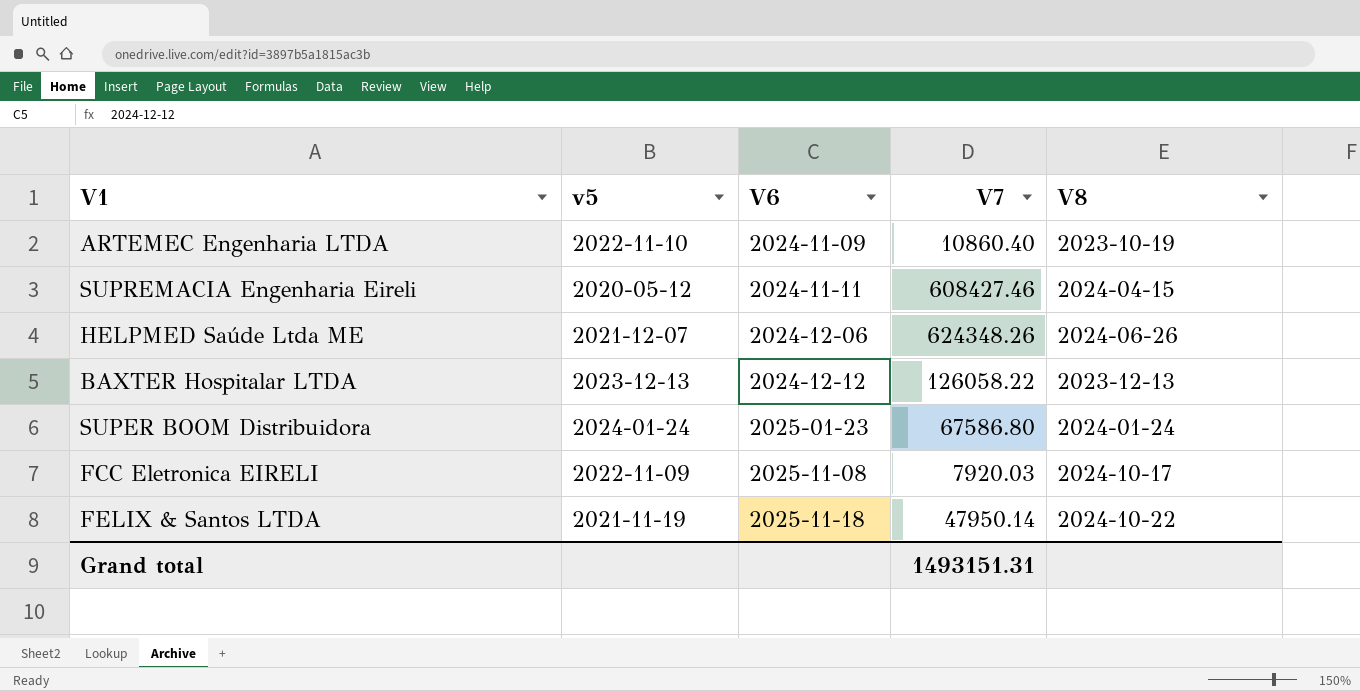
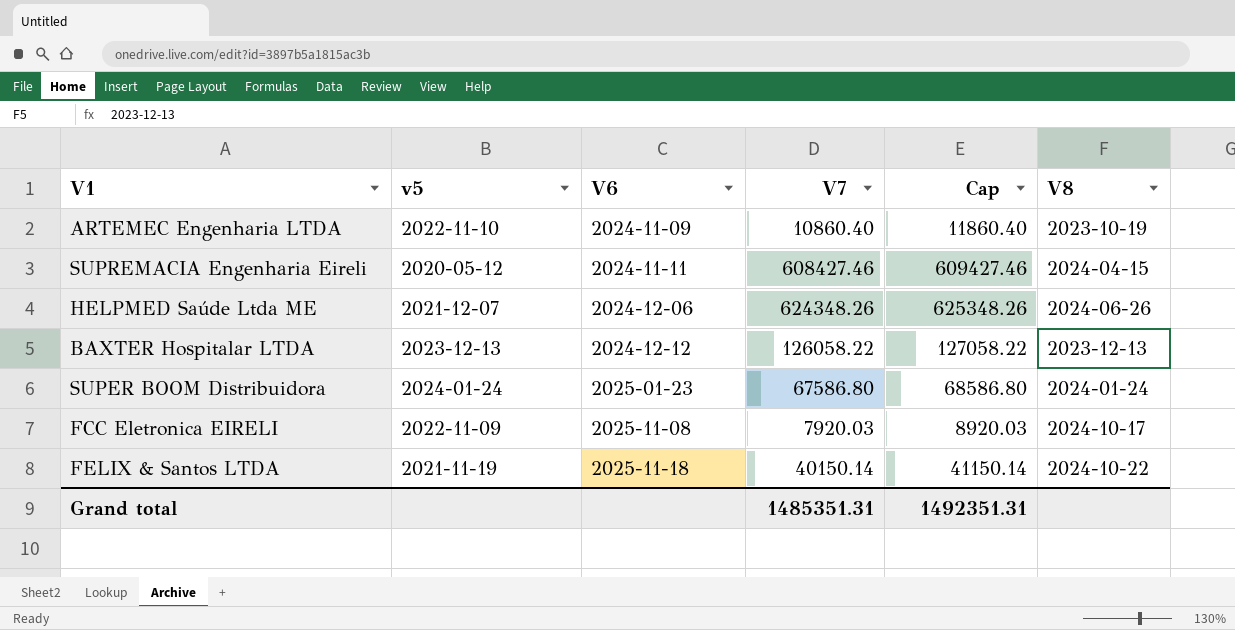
column Cap | formula: none -> [V7] + 1000
FELIX & Santos LTDA | V7: 47950.14 -> 40150.14
Grand total | V7: 1493151.31 -> 1485351.31

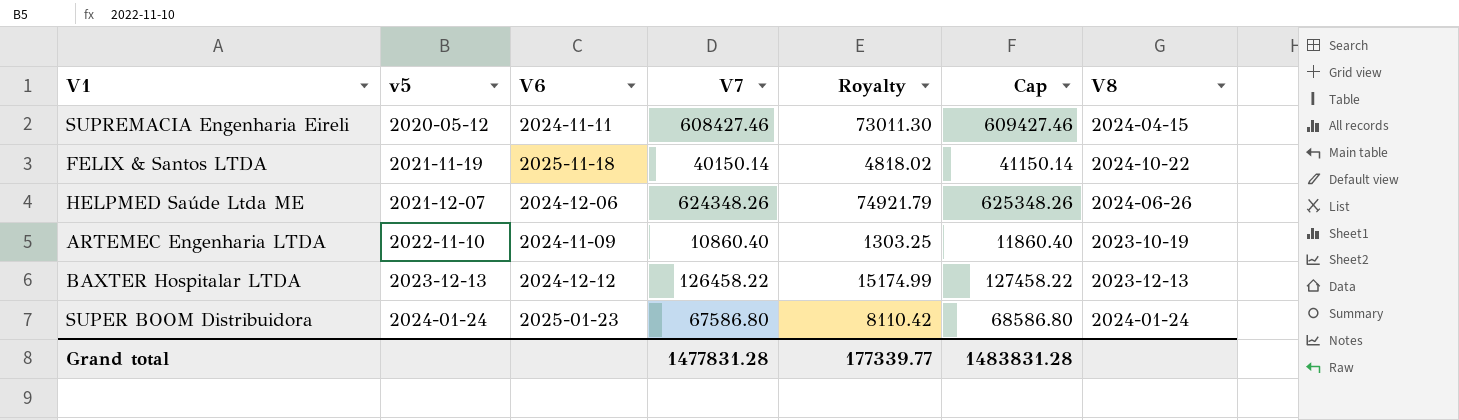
row order: V6 ascending -> v5 ascending
column Royalty | formula: none -> [V7] * 0.12
row FCC Eletronica EIRELI: 2022-11-09 | 2025-11-08 | 7920.03 | 8920.03 | 2024-10-17 -> none
BAXTER Hospitalar LTDA | V7: 126058.22 -> 126458.22
BAXTER Hospitalar LTDA | Cap: 127058.22 -> 127458.22
Grand total | V7: 1485351.31 -> 1477831.28
Grand total | Cap: 1492351.31 -> 1483831.28

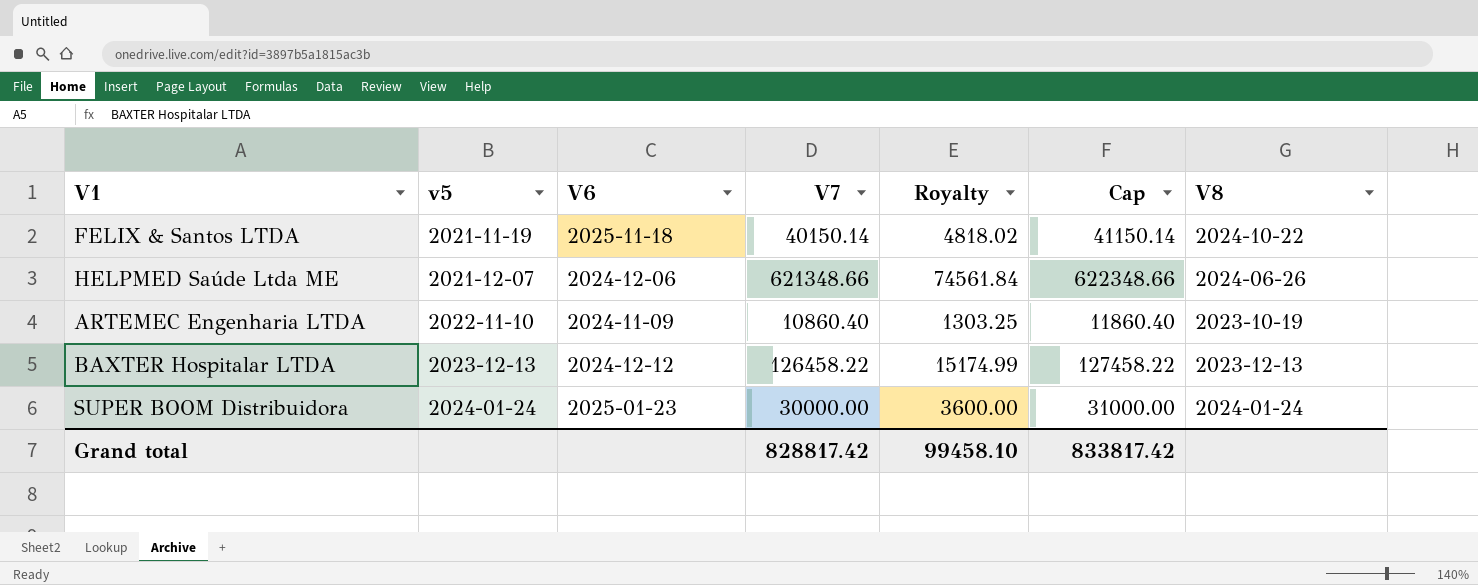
row SUPREMACIA Engenharia Eireli: 2020-05-12 | 2024-11-11 | 608427.46 | 73011.30 | 609427.46 | 2024-04-15 -> none
HELPMED Saúde Ltda ME | V7: 624348.26 -> 621348.66
HELPMED Saúde Ltda ME | Royalty: 74921.79 -> 74561.84
HELPMED Saúde Ltda ME | Cap: 625348.26 -> 622348.66
SUPER BOOM Distribuidora | V7: 67586.80 -> 30000.00
SUPER BOOM Distribuidora | Royalty: 8110.42 -> 3600.00
SUPER BOOM Distribuidora | Cap: 68586.80 -> 31000.00
Grand total | V7: 1477831.28 -> 828817.42
Grand total | Royalty: 177339.77 -> 99458.10
Grand total | Cap: 1483831.28 -> 833817.42

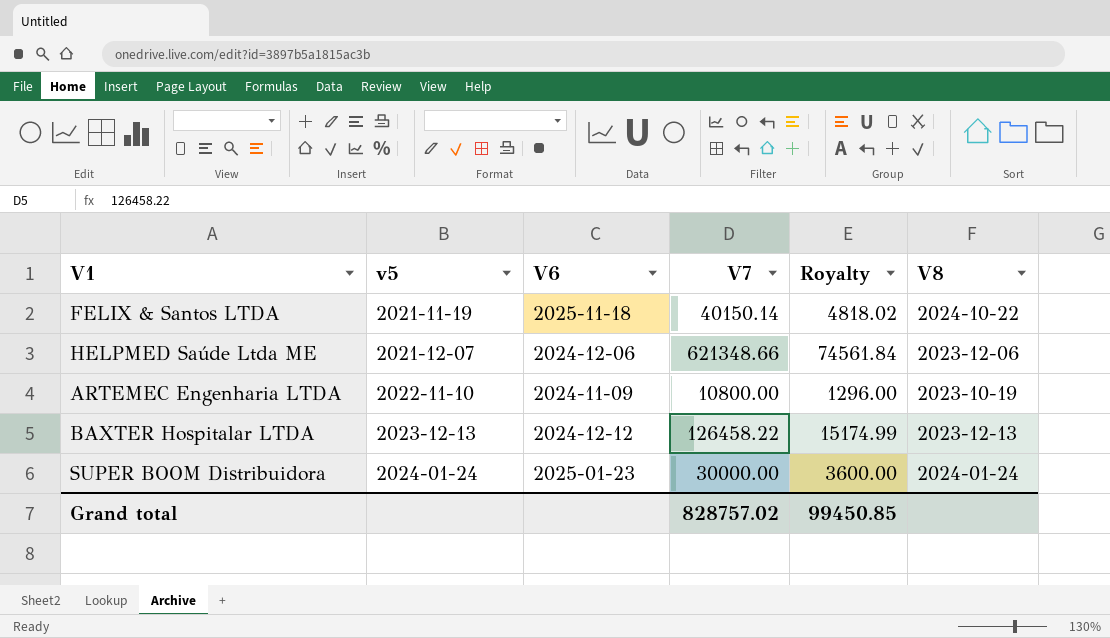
column Cap | formula: [V7] + 1000 -> none
HELPMED Saúde Ltda ME | V8: 2024-06-26 -> 2023-12-06
ARTEMEC Engenharia LTDA | V7: 10860.40 -> 10800.00
ARTEMEC Engenharia LTDA | Royalty: 1303.25 -> 1296.00
Grand total | V7: 828817.42 -> 828757.02
Grand total | Royalty: 99458.10 -> 99450.85

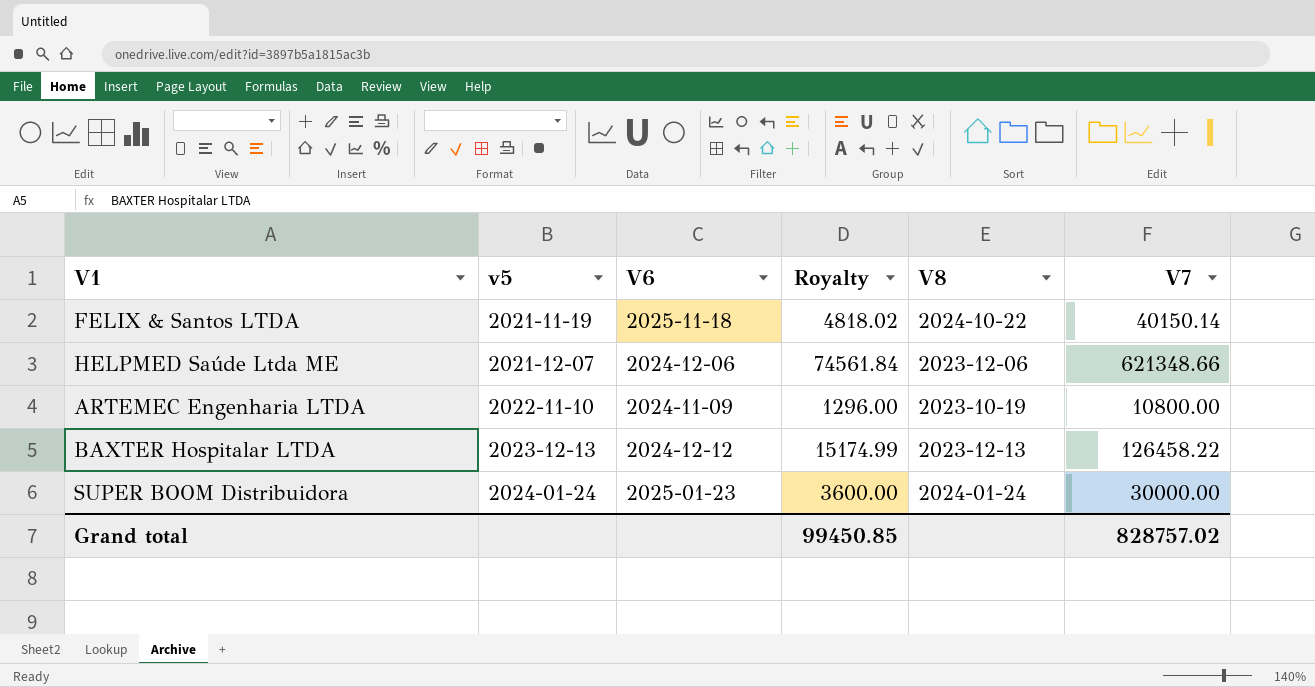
column V7 | position: 4 -> 6

